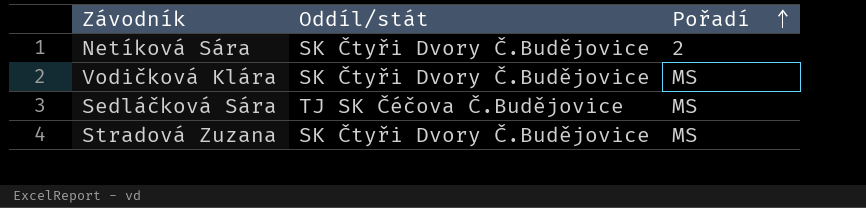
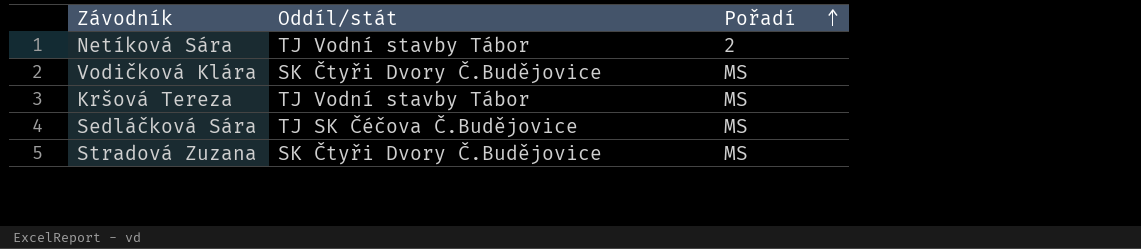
Netíková Sára | Oddíl/stát: SK Čtyři Dvory Č.Budějovice -> TJ Vodní stavby Tábor
row Kršová Tereza: none -> TJ Vodní stavby Tábor | MS

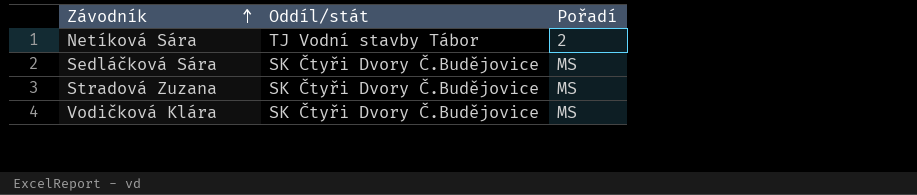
row order: Pořadí ascending -> Závodník ascending
row Kršová Tereza: TJ Vodní stavby Tábor | MS -> none
Sedláčková Sára | Oddíl/stát: TJ SK Čéčova Č.Budějovice -> SK Čtyři Dvory Č.Budějovice

